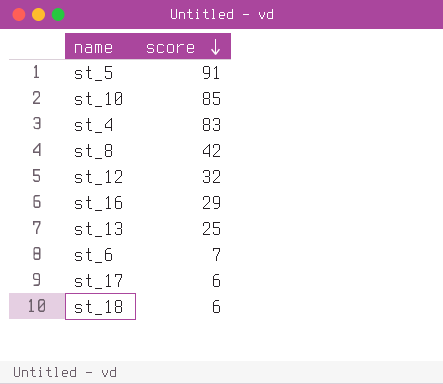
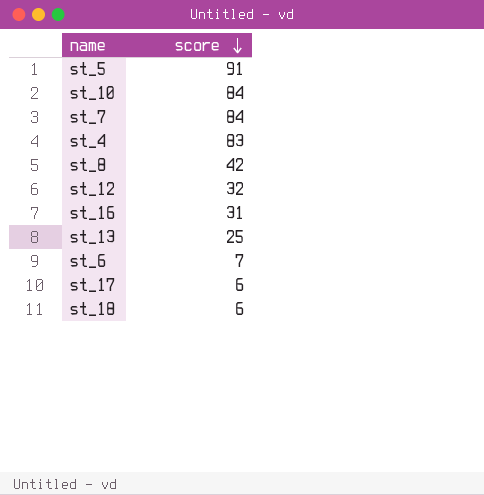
st_10 | score: 85 -> 84
row st_7: none -> 84
st_16 | score: 29 -> 31

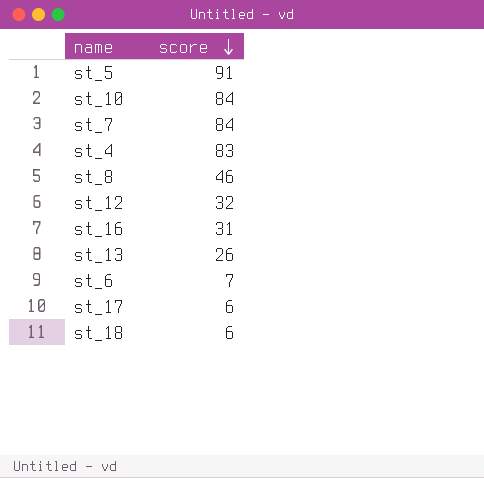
st_8 | score: 42 -> 46
st_13 | score: 25 -> 26

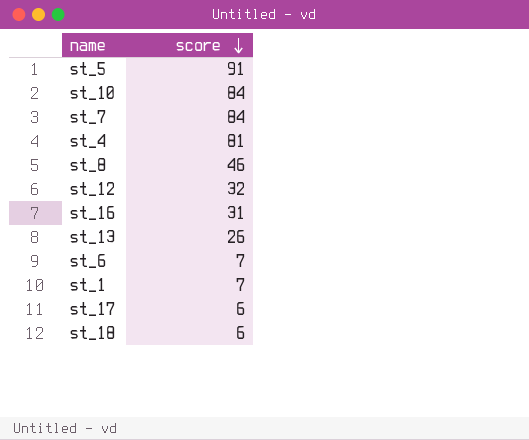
st_4 | score: 83 -> 81
row st_1: none -> 7

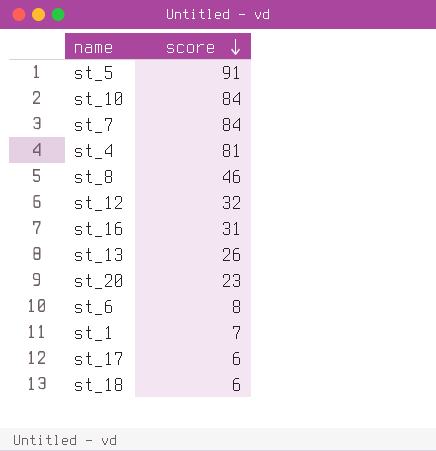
row st_20: none -> 23
st_6 | score: 7 -> 8

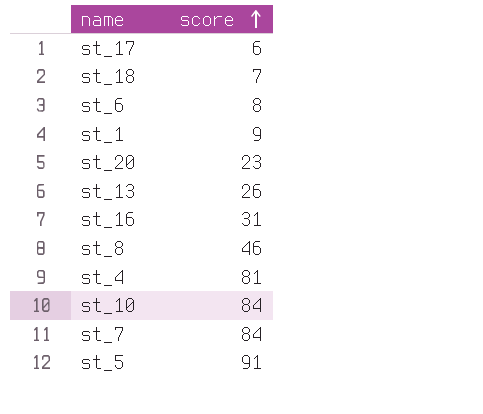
row order: score descending -> score ascending
row st_12: 32 -> none
st_18 | score: 6 -> 7
st_1 | score: 7 -> 9

